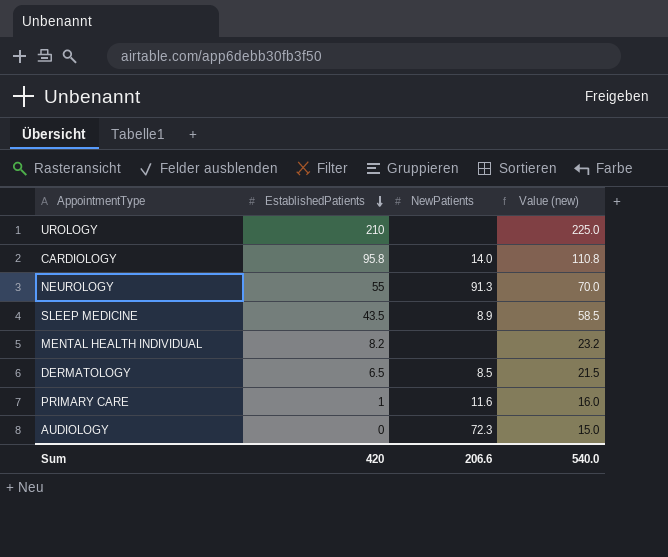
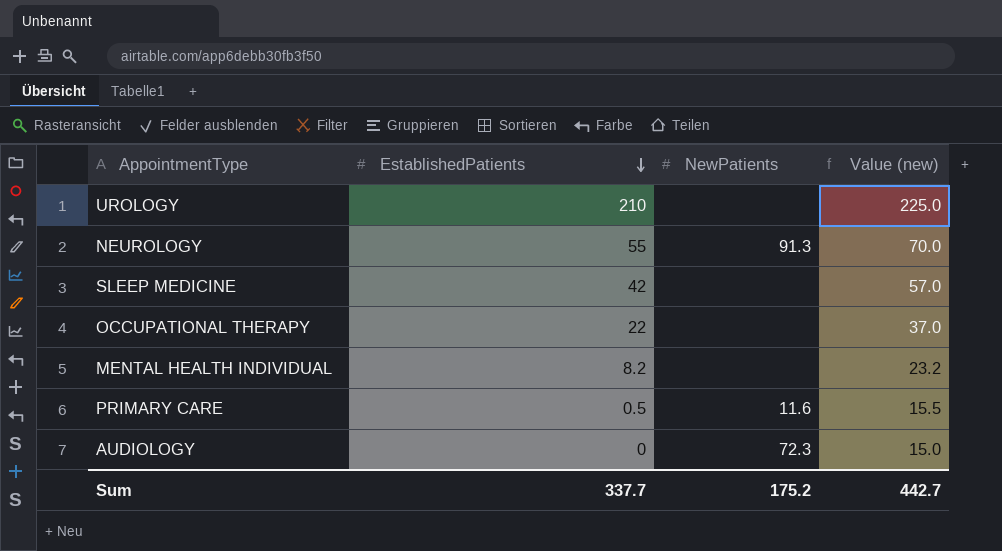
row CARDIOLOGY: 95.8 | 14.0 | 110.8 -> none
row DERMATOLOGY: 6.5 | 8.5 | 21.5 -> none
SLEEP MEDICINE | EstablishedPatients: 43.5 -> 42
SLEEP MEDICINE | NewPatients: 8.9 -> none
SLEEP MEDICINE | Value (new): 58.5 -> 57.0
row OCCUPATIONAL THERAPY: none -> 22 | none | 37.0
PRIMARY CARE | EstablishedPatients: 1 -> 0.5
PRIMARY CARE | Value (new): 16.0 -> 15.5
Sum | EstablishedPatients: 420 -> 337.7
Sum | NewPatients: 206.6 -> 175.2
Sum | Value (new): 540.0 -> 442.7

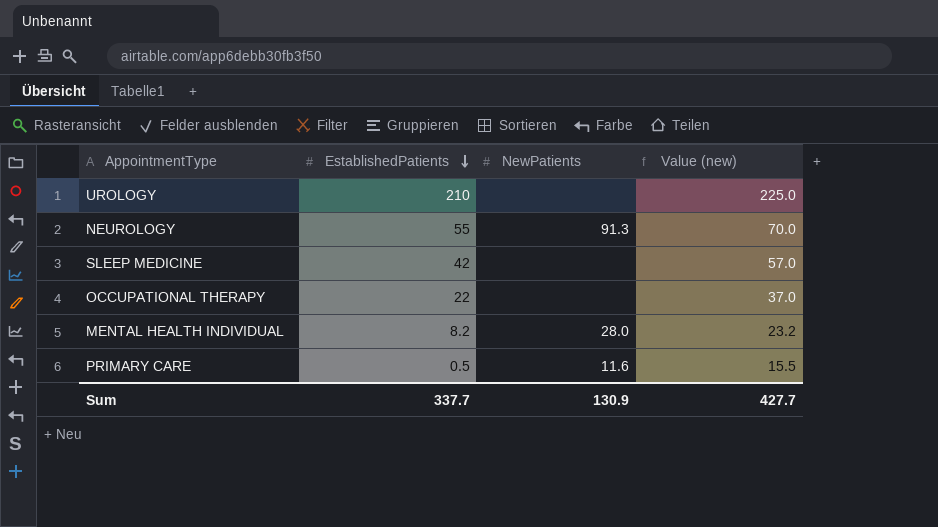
row AUDIOLOGY: 0 | 72.3 | 15.0 -> none
MENTAL HEALTH INDIVIDUAL | NewPatients: none -> 28.0
Sum | NewPatients: 175.2 -> 130.9
Sum | Value (new): 442.7 -> 427.7

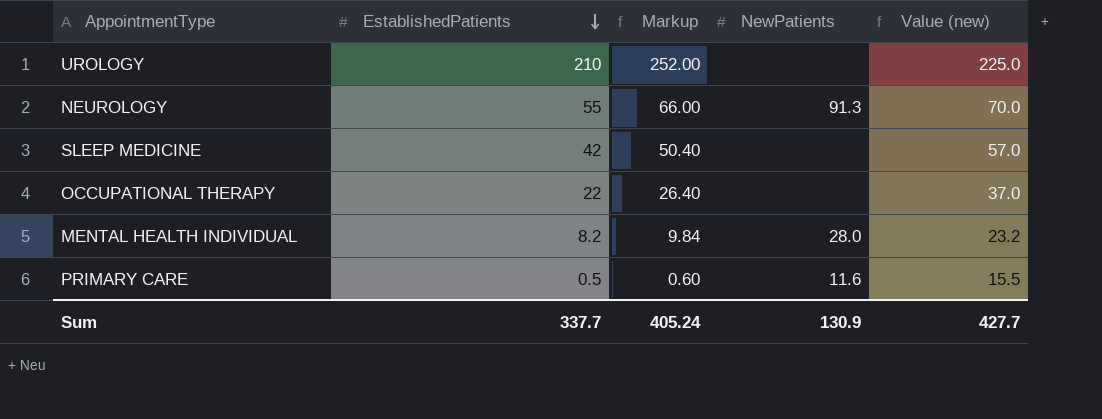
column Markup | formula: none -> [EstablishedPatients] * 1.2

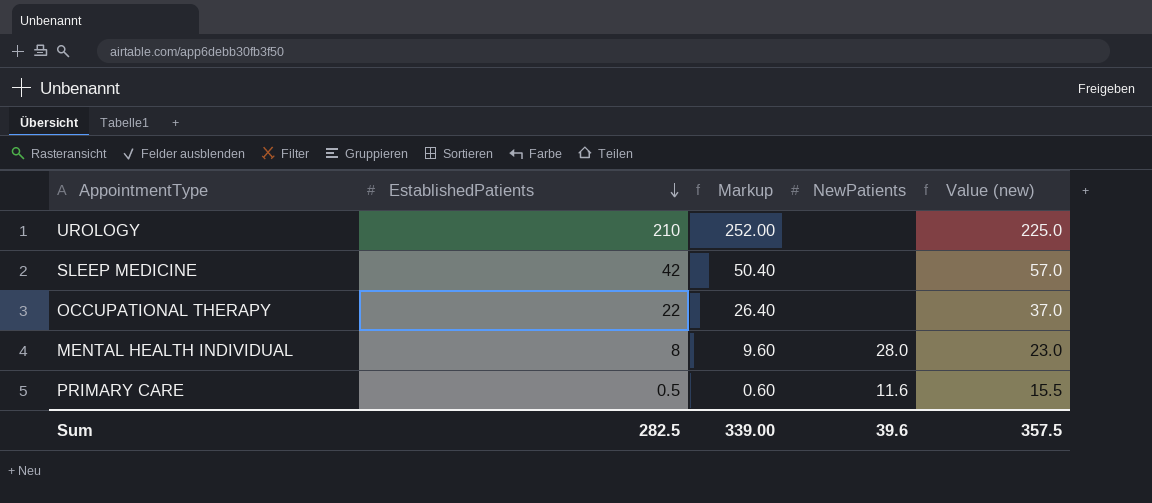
row NEUROLOGY: 55 | 66.00 | 91.3 | 70.0 -> none
MENTAL HEALTH INDIVIDUAL | EstablishedPatients: 8.2 -> 8
MENTAL HEALTH INDIVIDUAL | Markup: 9.84 -> 9.60
MENTAL HEALTH INDIVIDUAL | Value (new): 23.2 -> 23.0
Sum | EstablishedPatients: 337.7 -> 282.5
Sum | Markup: 405.24 -> 339.00
Sum | NewPatients: 130.9 -> 39.6
Sum | Value (new): 427.7 -> 357.5

